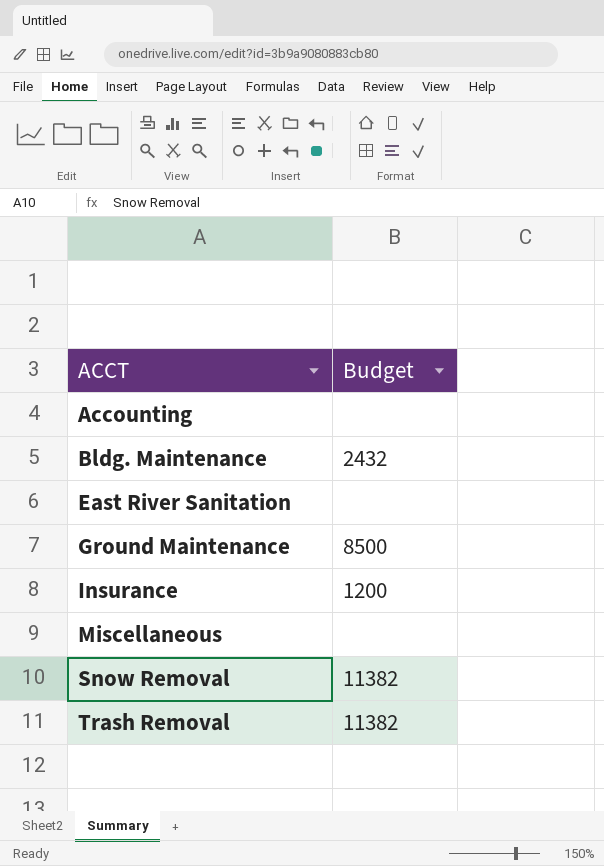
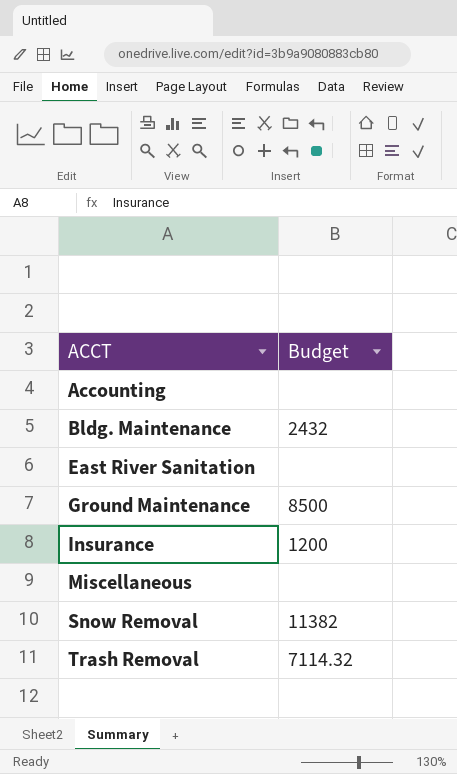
Trash Removal | Budget: 11382 -> 7114.32

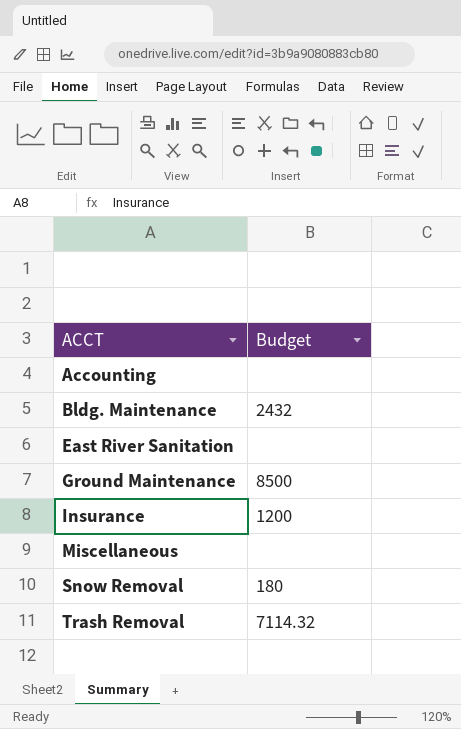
Snow Removal | Budget: 11382 -> 180

